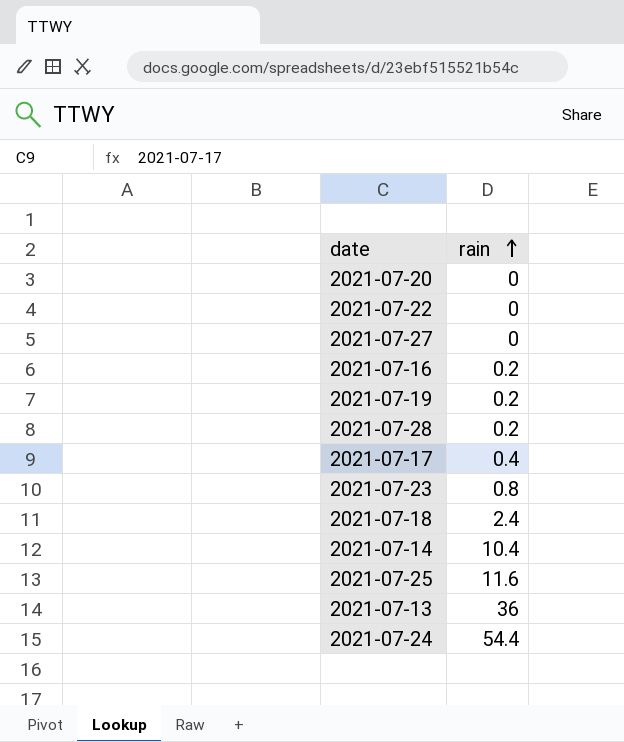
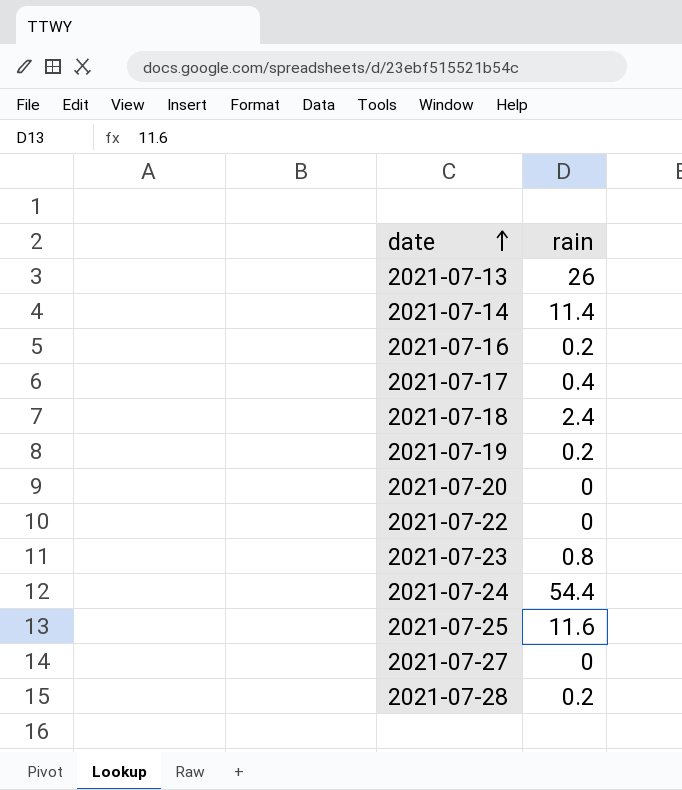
row order: rain ascending -> date ascending
2021-07-13 | rain: 36 -> 26
2021-07-14 | rain: 10.4 -> 11.4

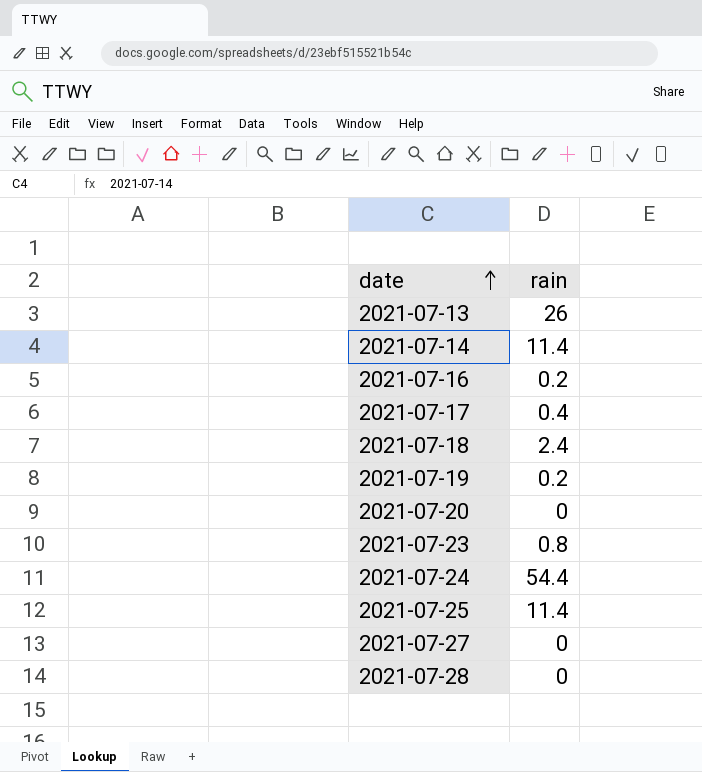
row 2021-07-22: 0 -> none
2021-07-25 | rain: 11.6 -> 11.4
2021-07-28 | rain: 0.2 -> 0

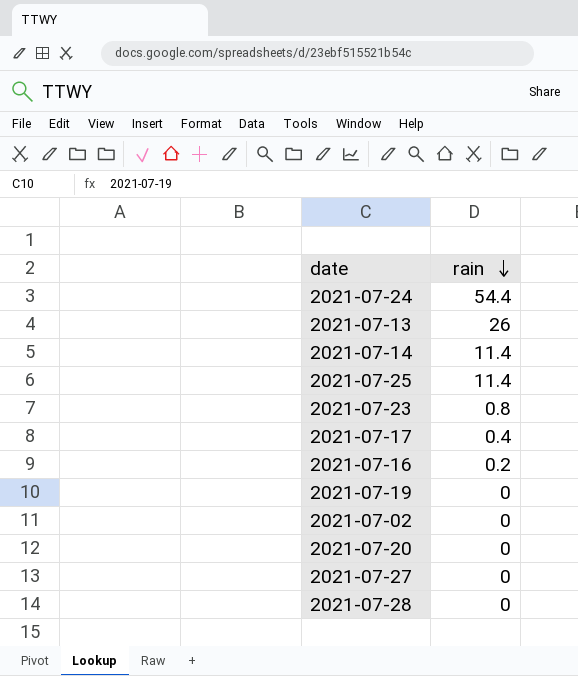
row order: date ascending -> rain descending
row 2021-07-18: 2.4 -> none
2021-07-19 | rain: 0.2 -> 0
row 2021-07-02: none -> 0

